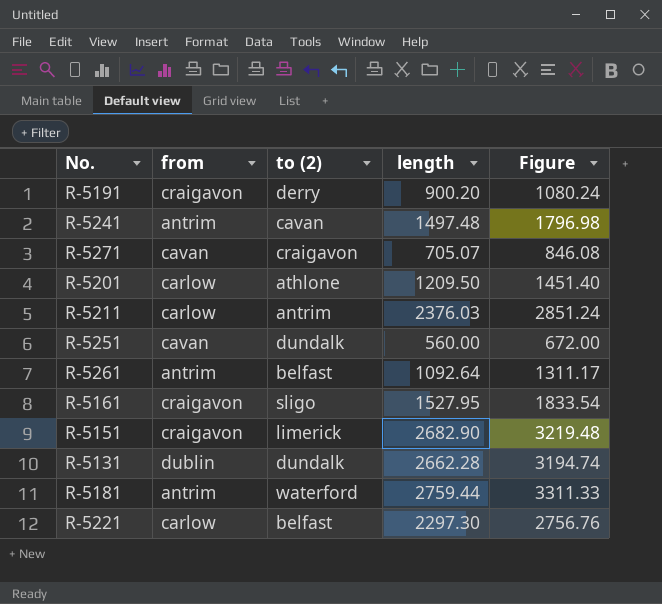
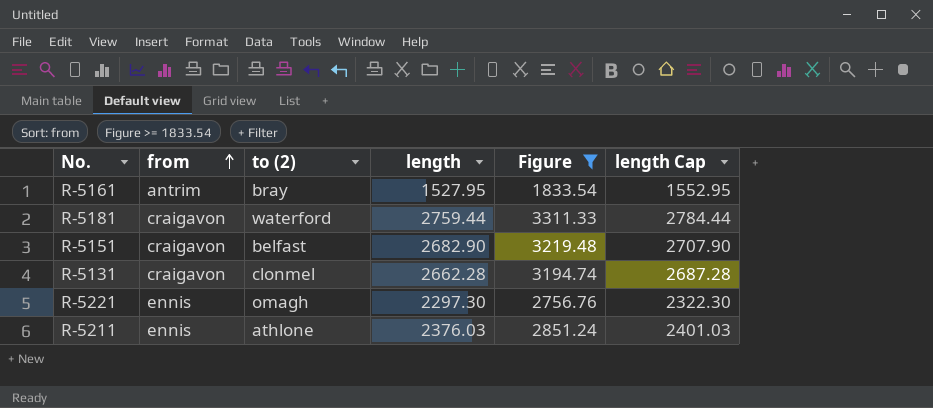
filter: none -> Figure >= 1833.54
row order: none -> from ascending
column length Cap | formula: none -> [length] + 25
R-5161 | from: craigavon -> antrim
R-5161 | to (2): sligo -> bray
R-5181 | from: antrim -> craigavon
R-5151 | to (2): limerick -> belfast
R-5131 | from: dublin -> craigavon
R-5131 | to (2): dundalk -> clonmel
R-5221 | from: carlow -> ennis
R-5221 | to (2): belfast -> omagh
R-5211 | from: carlow -> ennis
R-5211 | to (2): antrim -> athlone

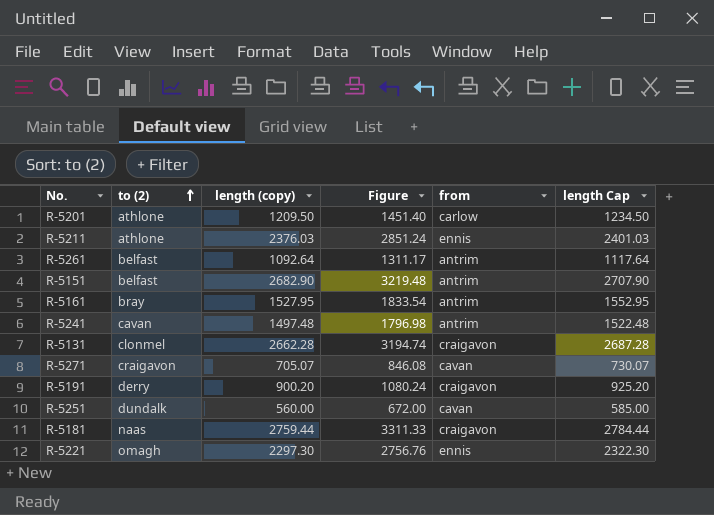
filter: Figure >= 1833.54 -> none
row order: from ascending -> to (2) ascending
column name: length -> length (copy)
column from | position: 2 -> 5
R-5151 | from: craigavon -> antrim
R-5181 | to (2): waterford -> naas

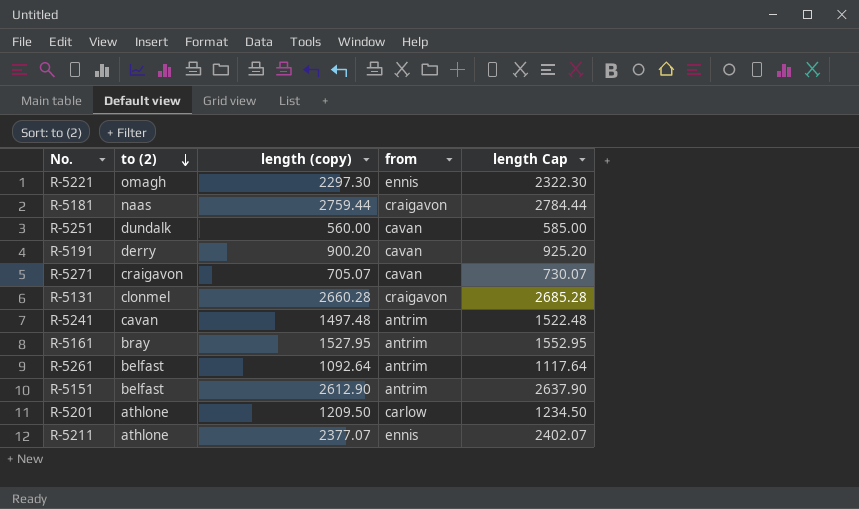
row order: to (2) ascending -> to (2) descending
column Figure | formula: [length (copy)] * 1.2 -> none
R-5191 | from: craigavon -> cavan
R-5131 | length (copy): 2662.28 -> 2660.28
R-5131 | length Cap: 2687.28 -> 2685.28
R-5151 | length (copy): 2682.90 -> 2612.90
R-5151 | length Cap: 2707.90 -> 2637.90
R-5211 | length (copy): 2376.03 -> 2377.07
R-5211 | length Cap: 2401.03 -> 2402.07

